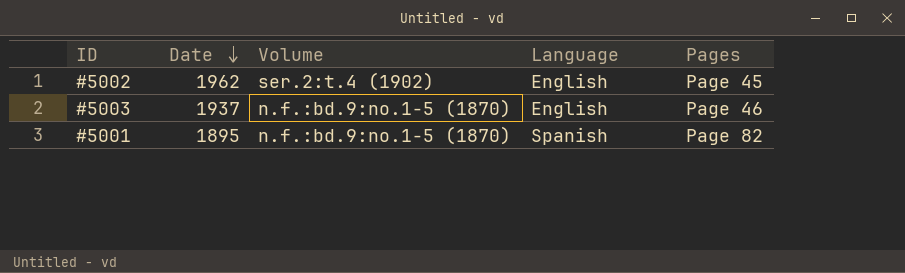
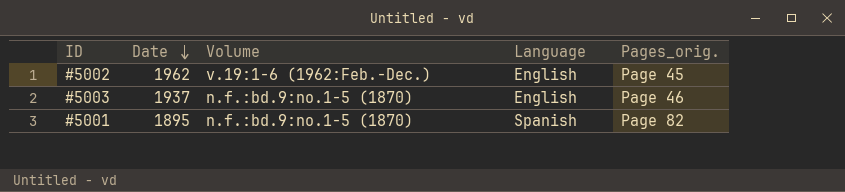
column name: Pages -> Pages_orig.
#5002 | Volume: ser.2:t.4 (1902) -> v.19:1-6 (1962:Feb.-Dec.)

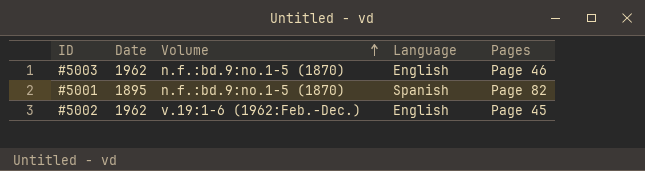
row order: Date descending -> Volume ascending
column name: Pages_orig. -> Pages
#5003 | Date: 1937 -> 1962

